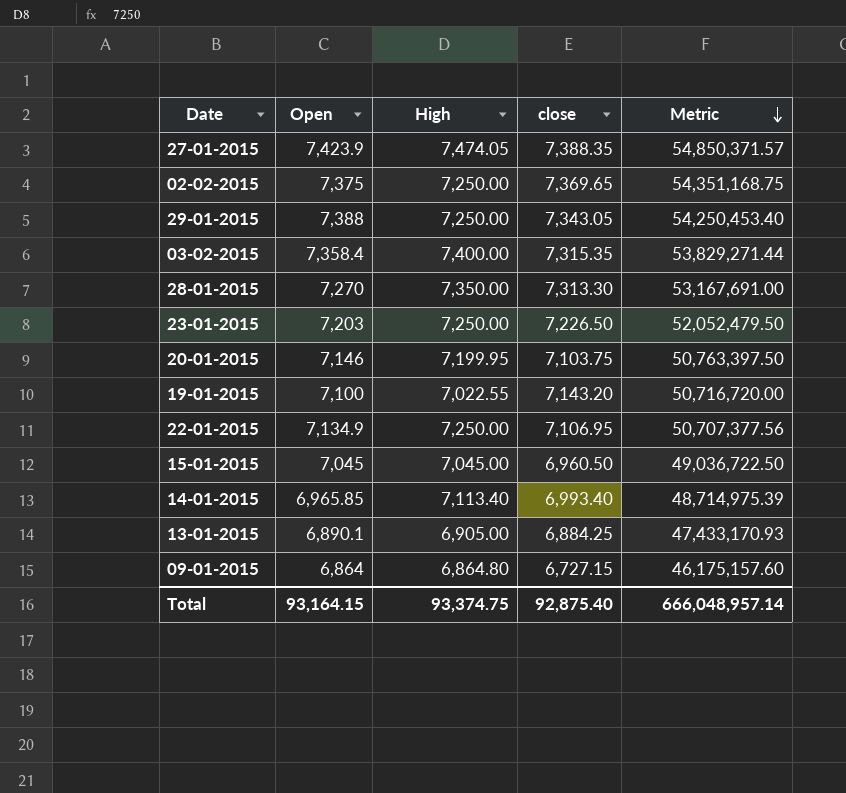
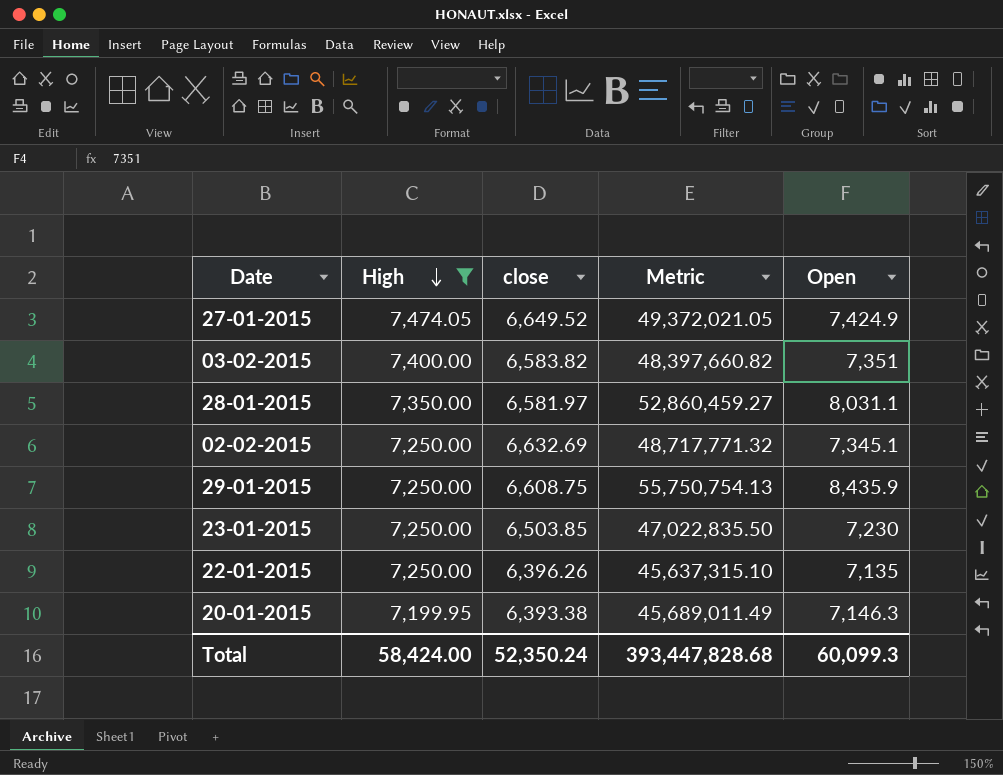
filter: none -> High >= 7,199.95
row order: Metric descending -> High descending
column Open | position: 2 -> 5
27-01-2015 | close: 7,388.35 -> 6,649.52
27-01-2015 | Metric: 54,850,371.57 -> 49,372,021.05
27-01-2015 | Open: 7,423.9 -> 7,424.9
03-02-2015 | close: 7,315.35 -> 6,583.82
03-02-2015 | Metric: 53,829,271.44 -> 48,397,660.82
03-02-2015 | Open: 7,358.4 -> 7,351
28-01-2015 | close: 7,313.30 -> 6,581.97
28-01-2015 | Metric: 53,167,691.00 -> 52,860,459.27
28-01-2015 | Open: 7,270 -> 8,031.1
02-02-2015 | close: 7,369.65 -> 6,632.69
02-02-2015 | Metric: 54,351,168.75 -> 48,717,771.32
02-02-2015 | Open: 7,375 -> 7,345.1
29-01-2015 | close: 7,343.05 -> 6,608.75
29-01-2015 | Metric: 54,250,453.40 -> 55,750,754.13
29-01-2015 | Open: 7,388 -> 8,435.9
23-01-2015 | close: 7,226.50 -> 6,503.85
23-01-2015 | Metric: 52,052,479.50 -> 47,022,835.50
23-01-2015 | Open: 7,203 -> 7,230
22-01-2015 | close: 7,106.95 -> 6,396.26
22-01-2015 | Metric: 50,707,377.56 -> 45,637,315.10
22-01-2015 | Open: 7,134.9 -> 7,135
20-01-2015 | close: 7,103.75 -> 6,393.38
20-01-2015 | Metric: 50,763,397.50 -> 45,689,011.49
20-01-2015 | Open: 7,146 -> 7,146.3
Total | High: 93,374.75 -> 58,424.00
Total | close: 92,875.40 -> 52,350.24
Total | Metric: 666,048,957.14 -> 393,447,828.68
Total | Open: 93,164.15 -> 60,099.3

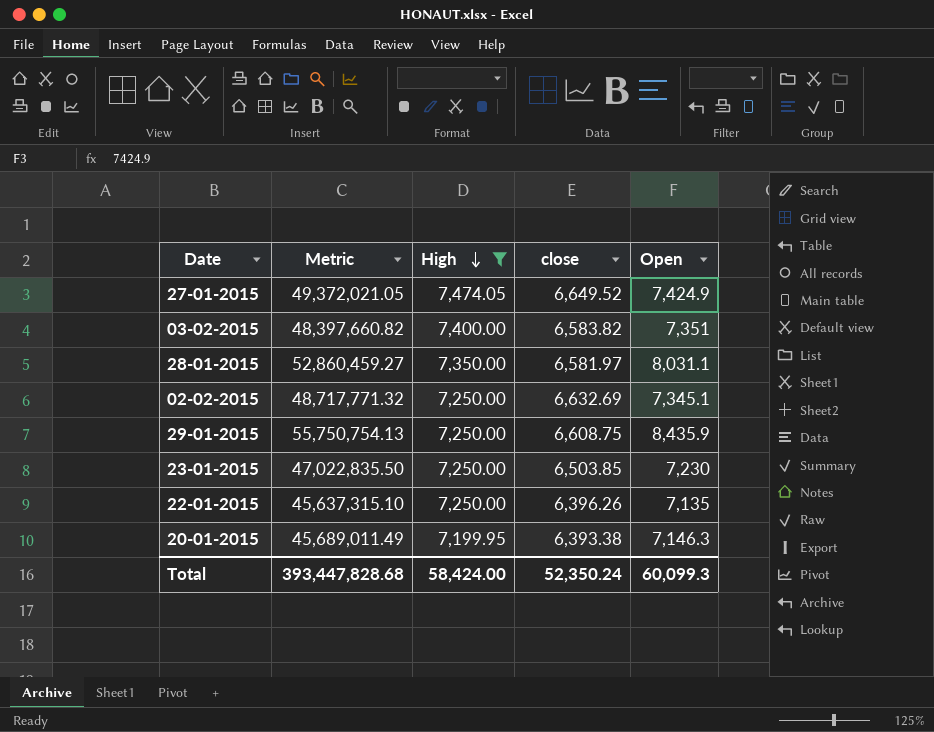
column Metric | position: 4 -> 2

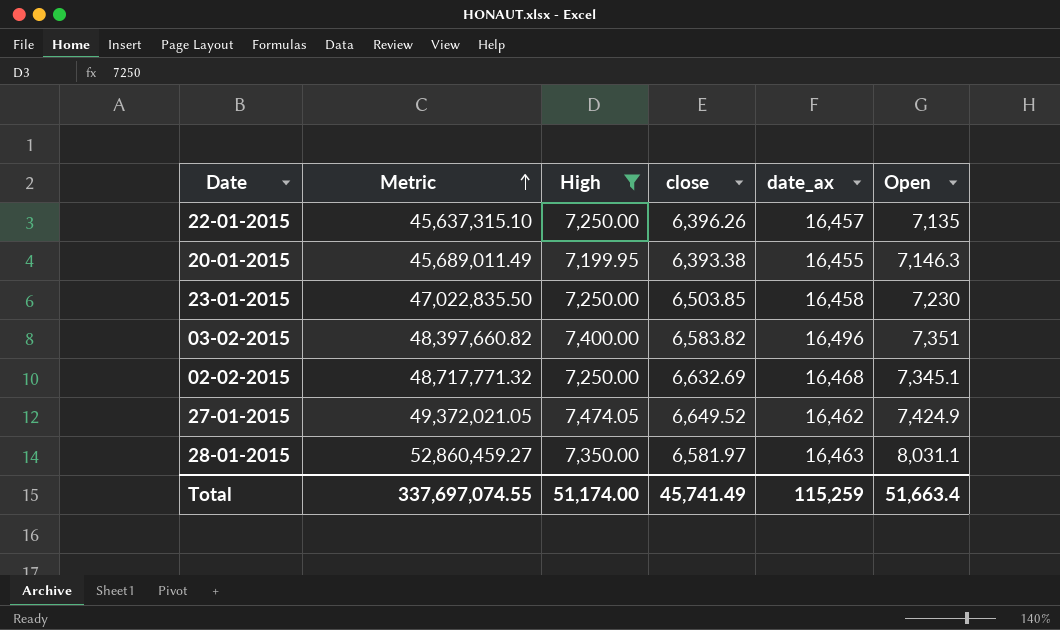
row order: High descending -> Metric ascending
column date_ax | position: none -> 5
row 29-01-2015: 55,750,754.13 | 7,250.00 | 6,608.75 | 8,435.9 -> none
Total | Metric: 393,447,828.68 -> 337,697,074.55
Total | High: 58,424.00 -> 51,174.00
Total | close: 52,350.24 -> 45,741.49
Total | Open: 60,099.3 -> 51,663.4

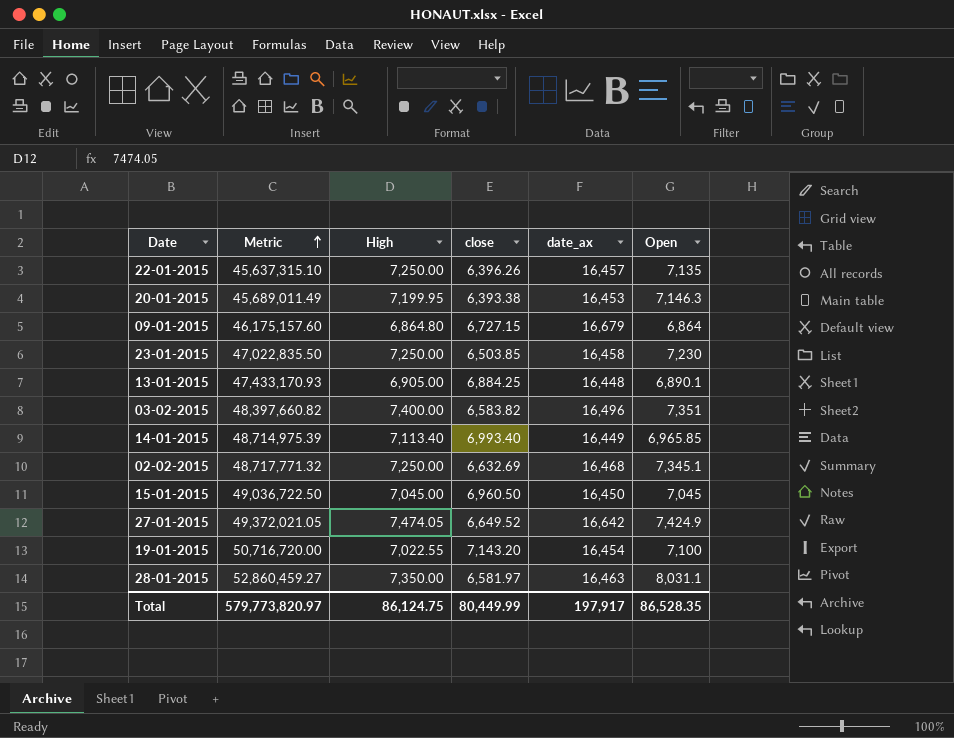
filter: High >= 7,199.95 -> none
20-01-2015 | date_ax: 16,455 -> 16,453
27-01-2015 | date_ax: 16,462 -> 16,642
Total | Metric: 337,697,074.55 -> 579,773,820.97
Total | High: 51,174.00 -> 86,124.75
Total | close: 45,741.49 -> 80,449.99
Total | date_ax: 115,259 -> 197,917
Total | Open: 51,663.4 -> 86,528.35

